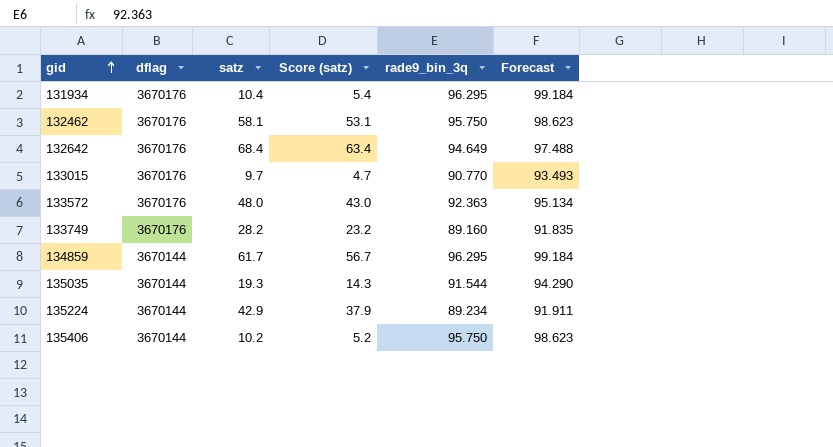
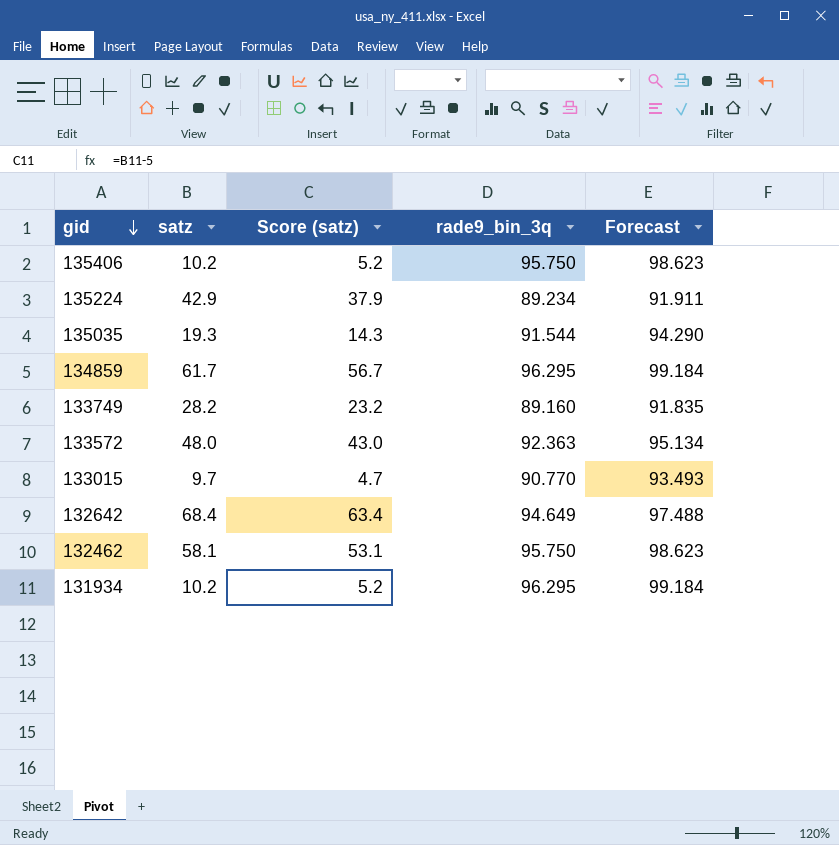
row order: gid ascending -> gid descending
column dflag | position: 2 -> none
131934 | satz: 10.4 -> 10.2
131934 | Score (satz): 5.4 -> 5.2

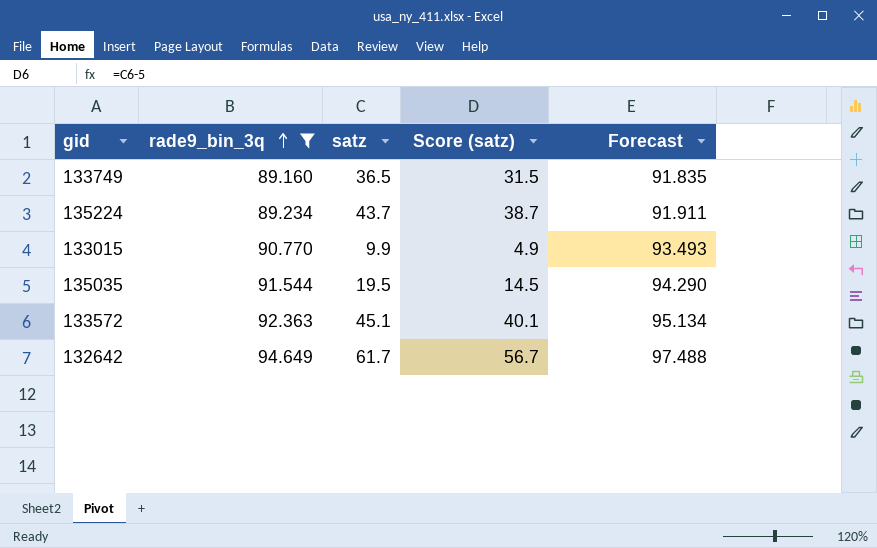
filter: none -> rade9_bin_3q <= 94.649
row order: gid descending -> rade9_bin_3q ascending
column rade9_bin_3q | position: 4 -> 2
133749 | satz: 28.2 -> 36.5
133749 | Score (satz): 23.2 -> 31.5
135224 | satz: 42.9 -> 43.7
135224 | Score (satz): 37.9 -> 38.7
133015 | satz: 9.7 -> 9.9
133015 | Score (satz): 4.7 -> 4.9
135035 | satz: 19.3 -> 19.5
135035 | Score (satz): 14.3 -> 14.5
133572 | satz: 48.0 -> 45.1
133572 | Score (satz): 43.0 -> 40.1
132642 | satz: 68.4 -> 61.7
132642 | Score (satz): 63.4 -> 56.7

